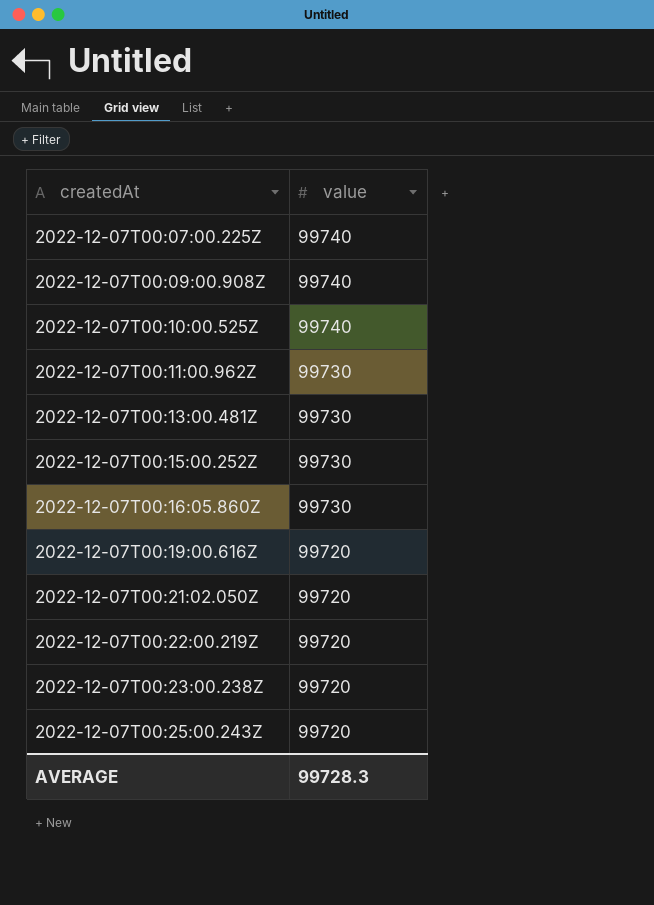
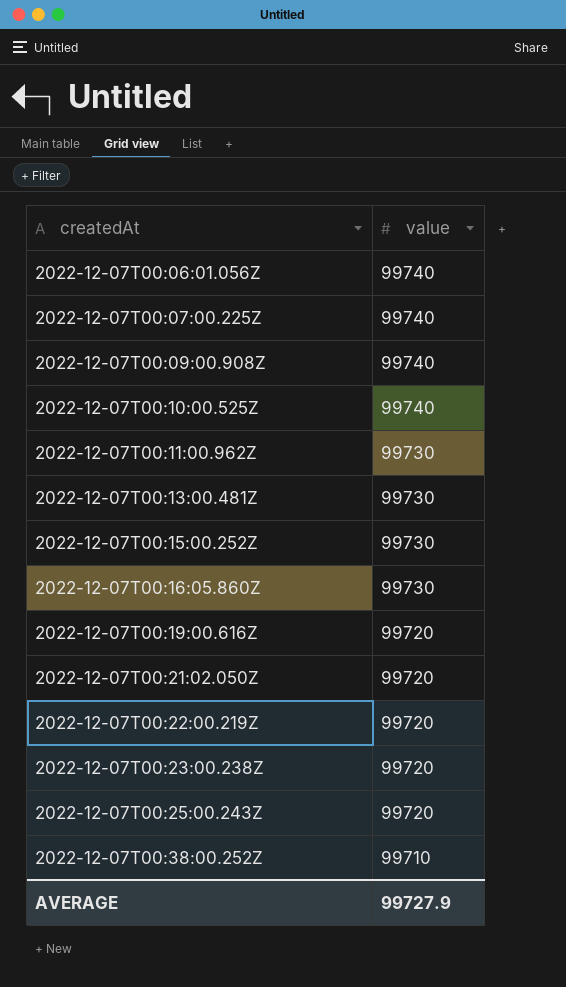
row 2022-12-07T00:06:01.056Z: none -> 99740
row 2022-12-07T00:38:00.252Z: none -> 99710
AVERAGE | value: 99728.3 -> 99727.9

